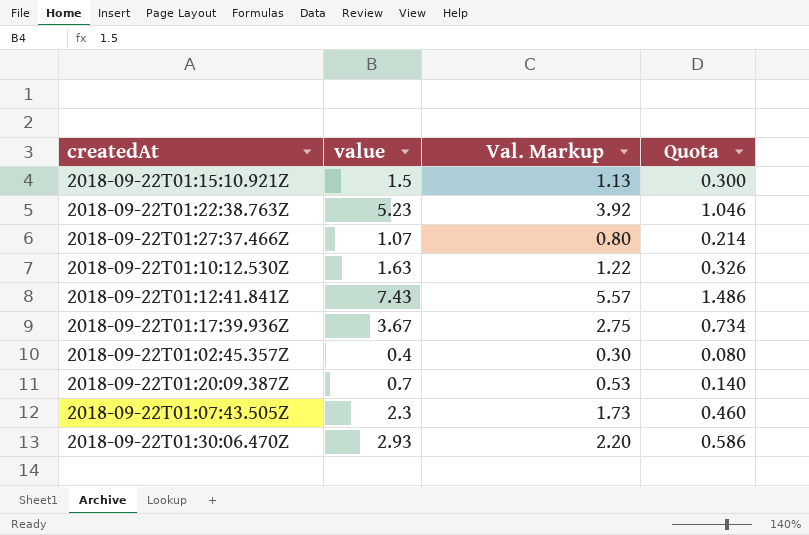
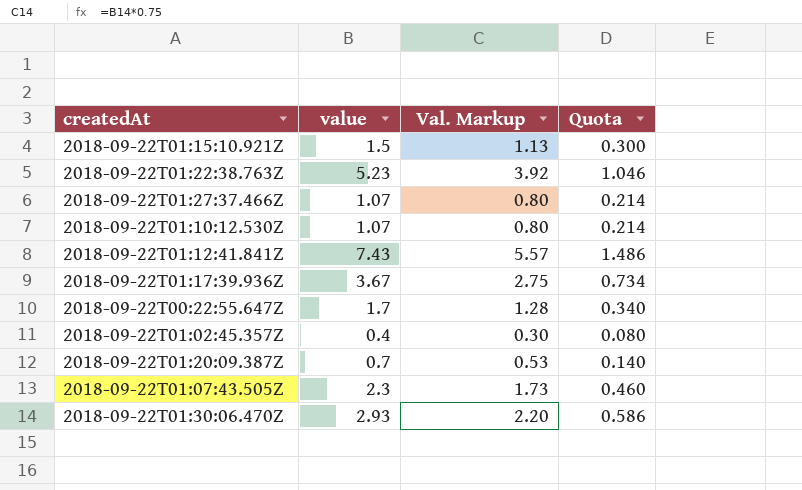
2018-09-22T01:10:12.530Z | value: 1.63 -> 1.07
2018-09-22T01:10:12.530Z | Val. Markup: 1.22 -> 0.80
2018-09-22T01:10:12.530Z | Quota: 0.326 -> 0.214
row 2018-09-22T00:22:55.647Z: none -> 1.7 | 1.28 | 0.340

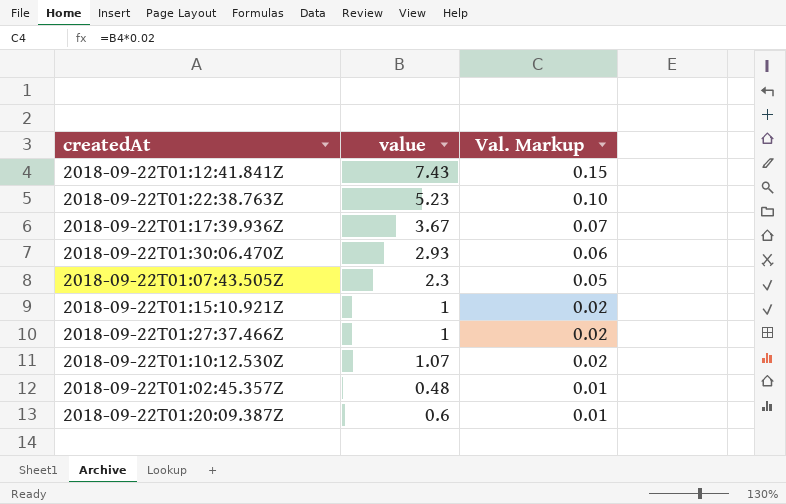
row order: none -> Val. Markup descending
column Quota | formula: [value] * 0.2 -> none
column Val. Markup | formula: [value] * 0.75 -> [value] * 0.02
row 2018-09-22T00:22:55.647Z: 1.7 | 1.28 | 0.340 -> none
2018-09-22T01:15:10.921Z | value: 1.5 -> 1
2018-09-22T01:27:37.466Z | value: 1.07 -> 1
2018-09-22T01:02:45.357Z | value: 0.4 -> 0.48
2018-09-22T01:20:09.387Z | value: 0.7 -> 0.6

